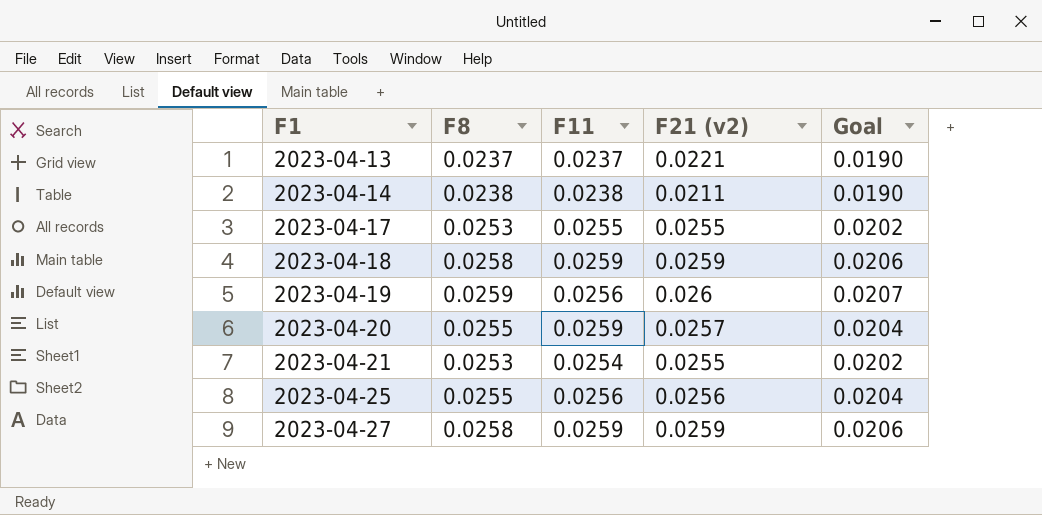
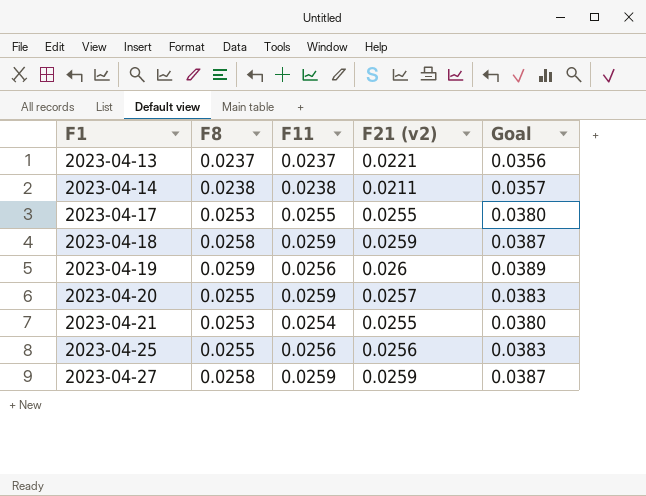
column Goal | formula: [F8] * 0.8 -> [F8] * 1.5

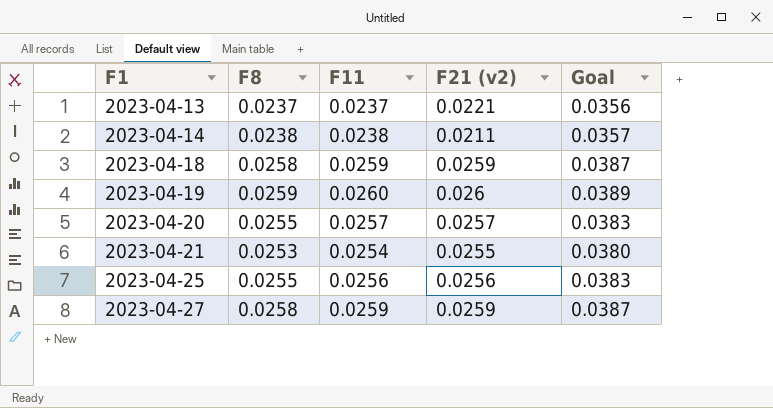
row 2023-04-17: 0.0253 | 0.0255 | 0.0255 | 0.0380 -> none
2023-04-19 | F11: 0.0256 -> 0.0260
2023-04-20 | F11: 0.0259 -> 0.0257

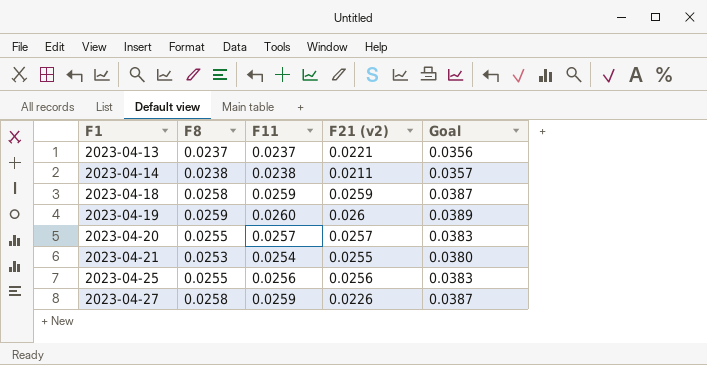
2023-04-27 | F21 (v2): 0.0259 -> 0.0226

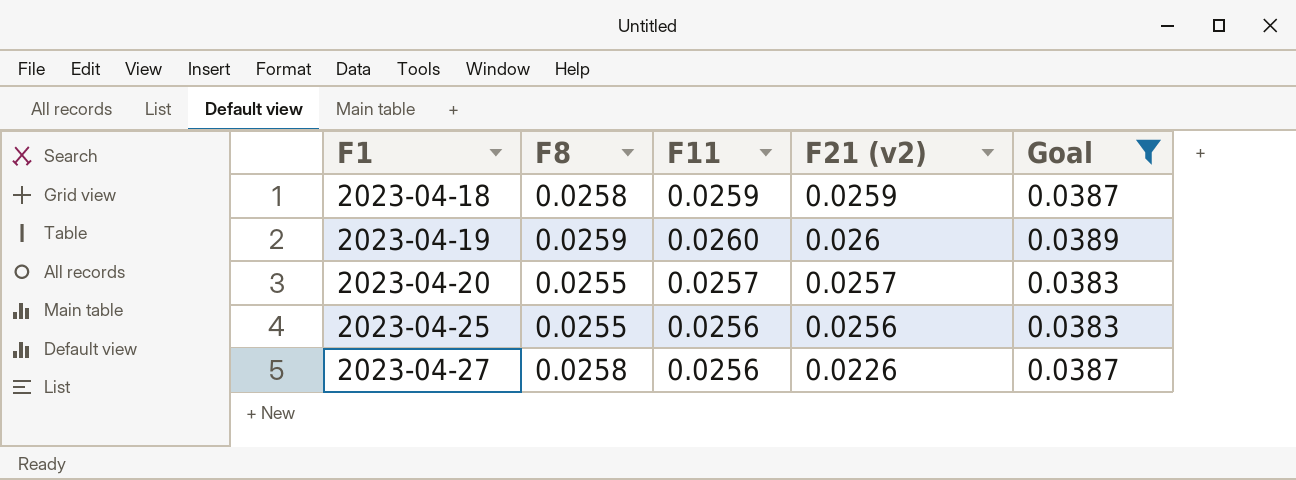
filter: none -> Goal >= 0.0383
2023-04-27 | F11: 0.0259 -> 0.0256

